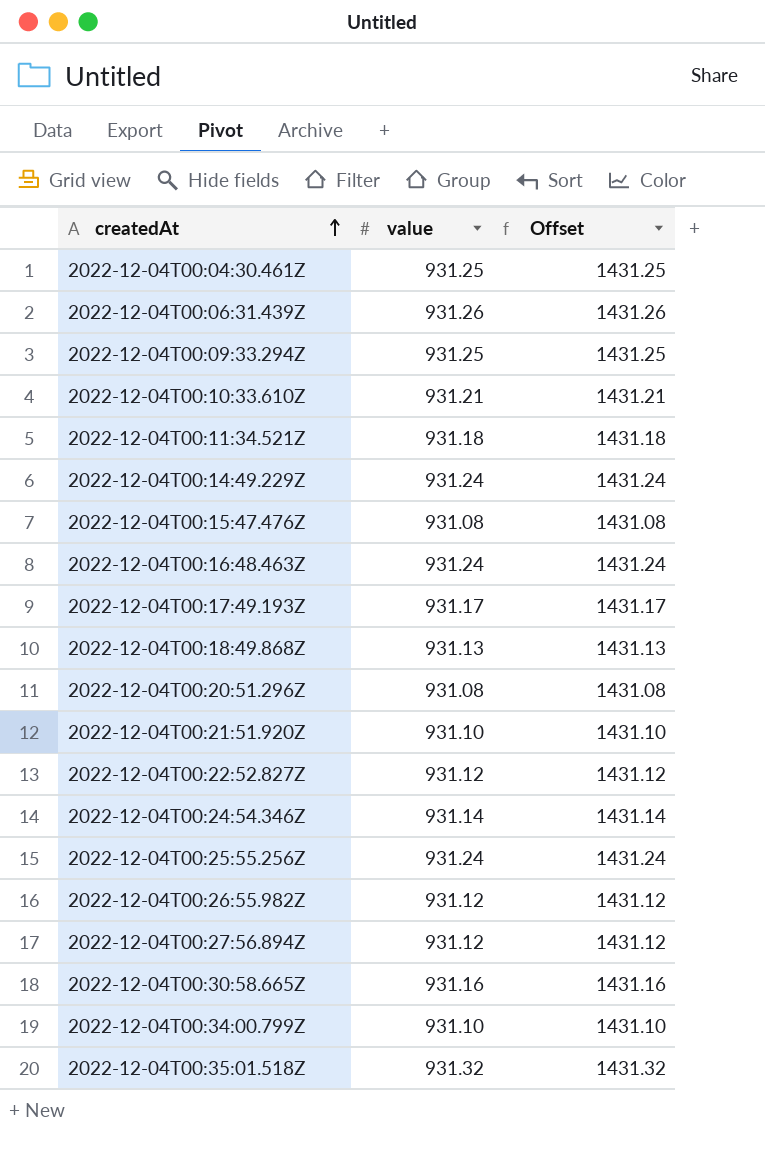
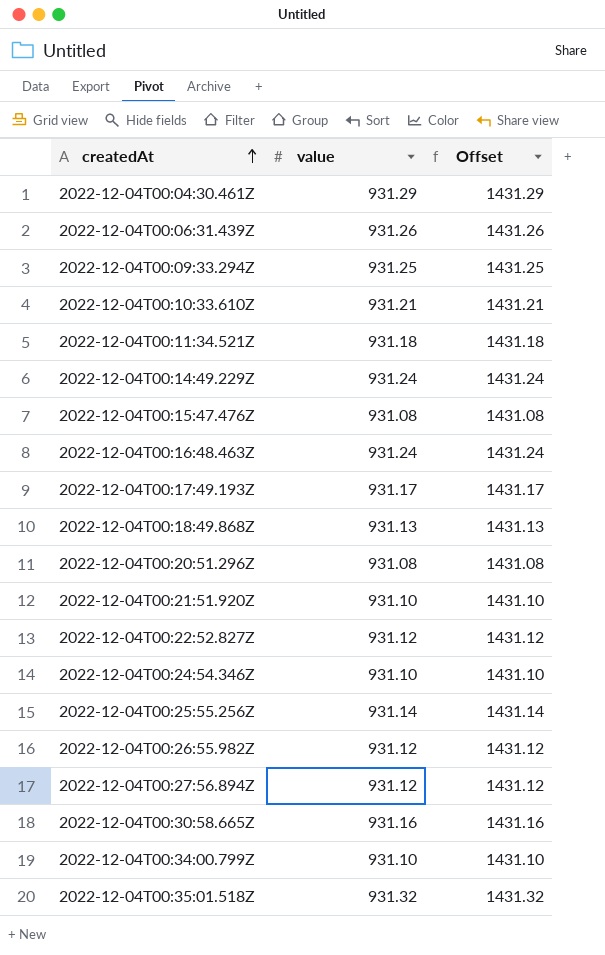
2022-12-04T00:04:30.461Z | value: 931.25 -> 931.29
2022-12-04T00:04:30.461Z | Offset: 1431.25 -> 1431.29
2022-12-04T00:24:54.346Z | value: 931.14 -> 931.10
2022-12-04T00:24:54.346Z | Offset: 1431.14 -> 1431.10
2022-12-04T00:25:55.256Z | value: 931.24 -> 931.14
2022-12-04T00:25:55.256Z | Offset: 1431.24 -> 1431.14

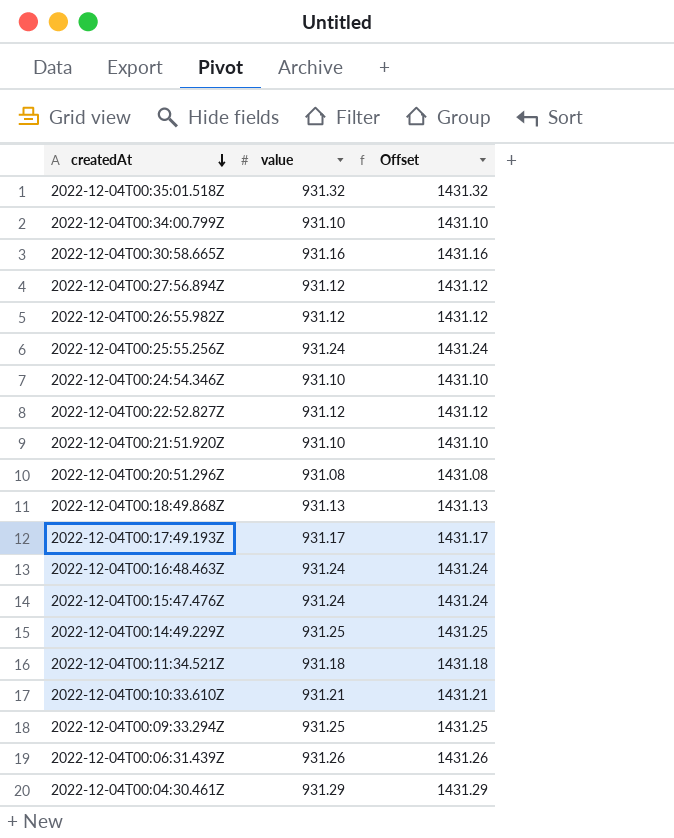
row order: createdAt ascending -> createdAt descending
2022-12-04T00:25:55.256Z | value: 931.14 -> 931.24
2022-12-04T00:25:55.256Z | Offset: 1431.14 -> 1431.24
2022-12-04T00:15:47.476Z | value: 931.08 -> 931.24
2022-12-04T00:15:47.476Z | Offset: 1431.08 -> 1431.24
2022-12-04T00:14:49.229Z | value: 931.24 -> 931.25
2022-12-04T00:14:49.229Z | Offset: 1431.24 -> 1431.25

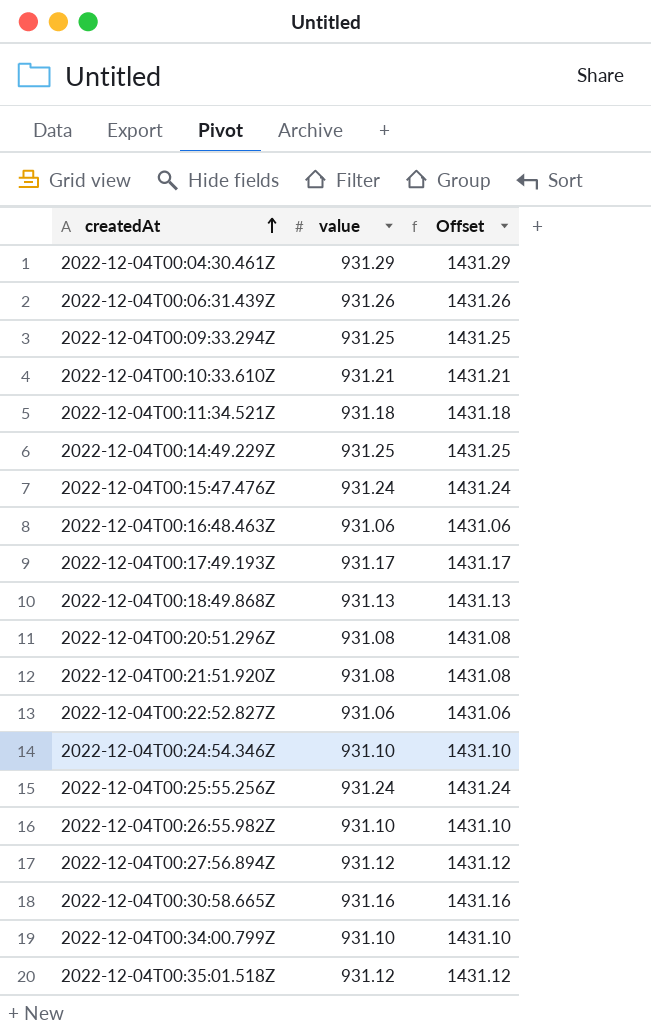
row order: createdAt descending -> createdAt ascending
2022-12-04T00:16:48.463Z | value: 931.24 -> 931.06
2022-12-04T00:16:48.463Z | Offset: 1431.24 -> 1431.06
2022-12-04T00:21:51.920Z | value: 931.10 -> 931.08
2022-12-04T00:21:51.920Z | Offset: 1431.10 -> 1431.08
2022-12-04T00:22:52.827Z | value: 931.12 -> 931.06
2022-12-04T00:22:52.827Z | Offset: 1431.12 -> 1431.06
2022-12-04T00:26:55.982Z | value: 931.12 -> 931.10
2022-12-04T00:26:55.982Z | Offset: 1431.12 -> 1431.10
2022-12-04T00:35:01.518Z | value: 931.32 -> 931.12
2022-12-04T00:35:01.518Z | Offset: 1431.32 -> 1431.12

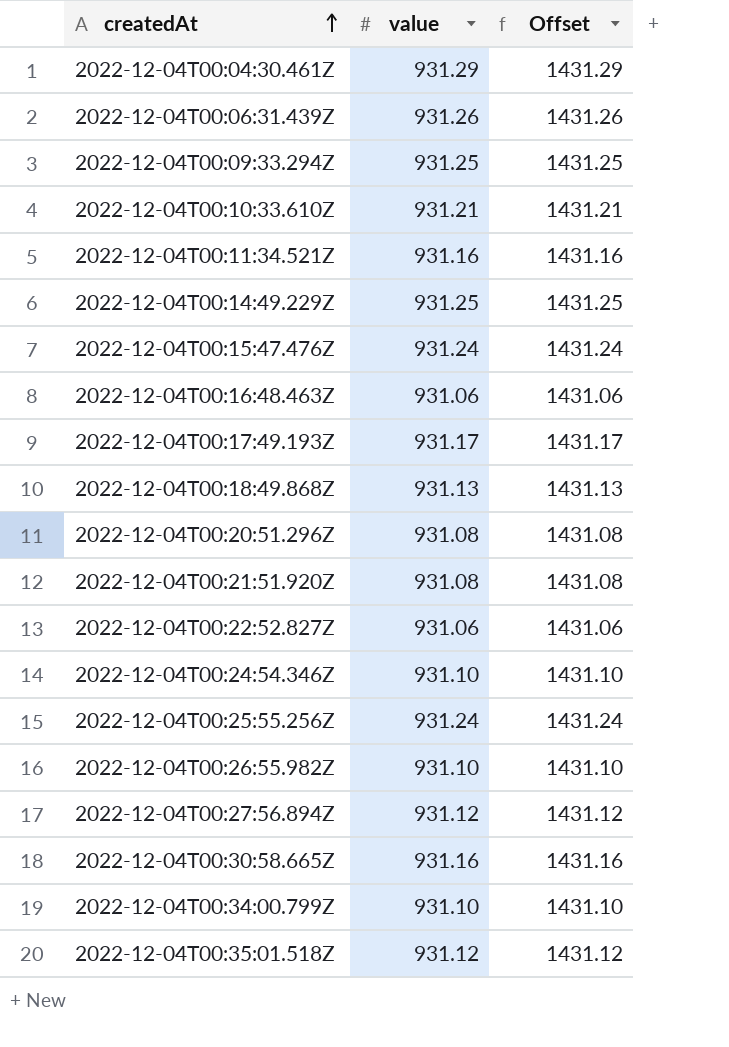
2022-12-04T00:11:34.521Z | value: 931.18 -> 931.16
2022-12-04T00:11:34.521Z | Offset: 1431.18 -> 1431.16

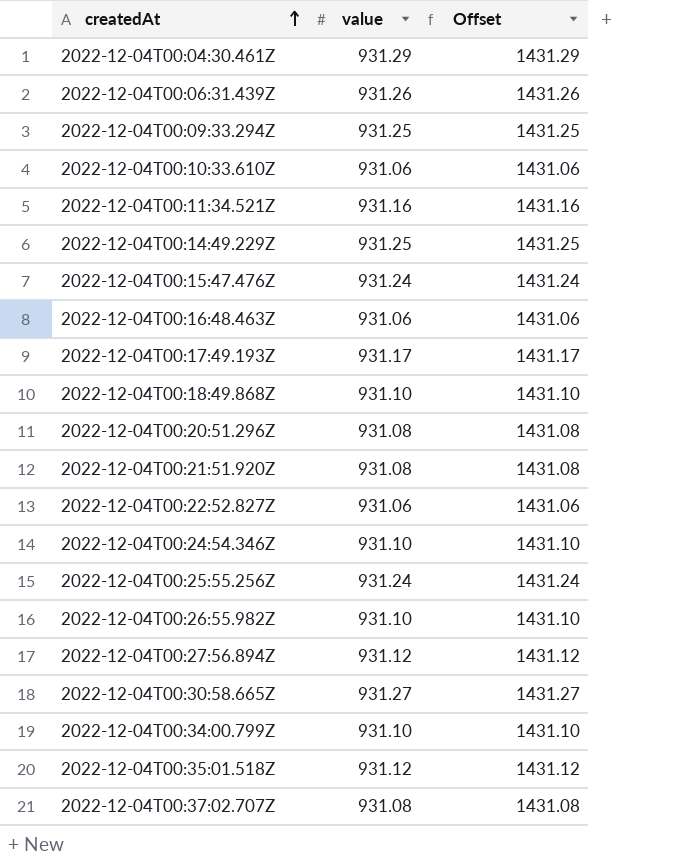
2022-12-04T00:10:33.610Z | value: 931.21 -> 931.06
2022-12-04T00:10:33.610Z | Offset: 1431.21 -> 1431.06
2022-12-04T00:18:49.868Z | value: 931.13 -> 931.10
2022-12-04T00:18:49.868Z | Offset: 1431.13 -> 1431.10
2022-12-04T00:30:58.665Z | value: 931.16 -> 931.27
2022-12-04T00:30:58.665Z | Offset: 1431.16 -> 1431.27
row 2022-12-04T00:37:02.707Z: none -> 931.08 | 1431.08

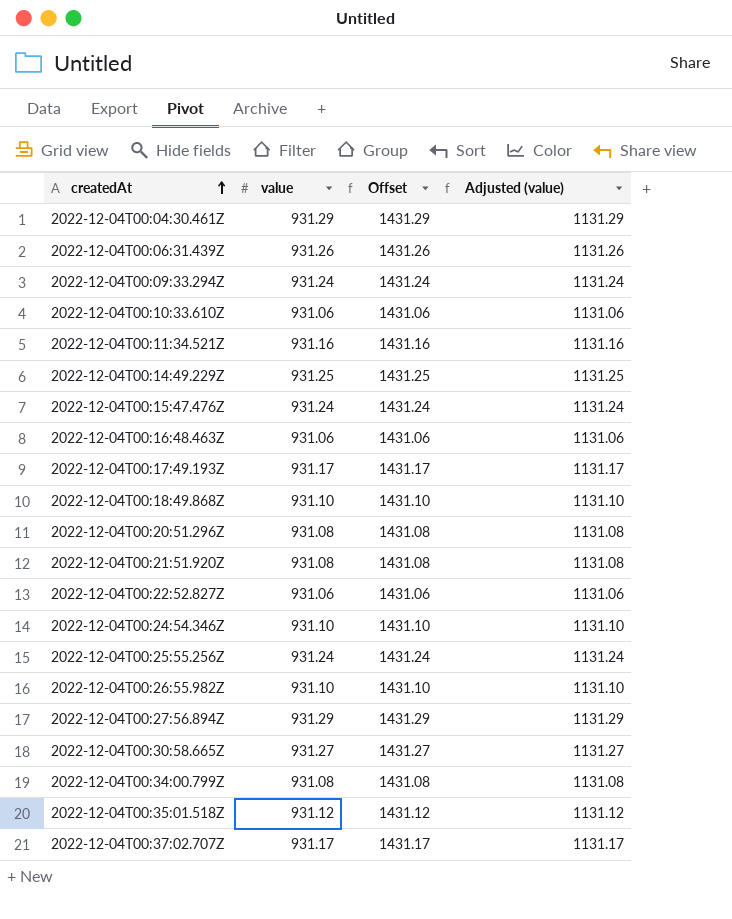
column Adjusted (value) | formula: none -> [value] + 200
2022-12-04T00:09:33.294Z | value: 931.25 -> 931.24
2022-12-04T00:09:33.294Z | Offset: 1431.25 -> 1431.24
2022-12-04T00:27:56.894Z | value: 931.12 -> 931.29
2022-12-04T00:27:56.894Z | Offset: 1431.12 -> 1431.29
2022-12-04T00:34:00.799Z | value: 931.10 -> 931.08
2022-12-04T00:34:00.799Z | Offset: 1431.10 -> 1431.08
2022-12-04T00:37:02.707Z | value: 931.08 -> 931.17
2022-12-04T00:37:02.707Z | Offset: 1431.08 -> 1431.17

